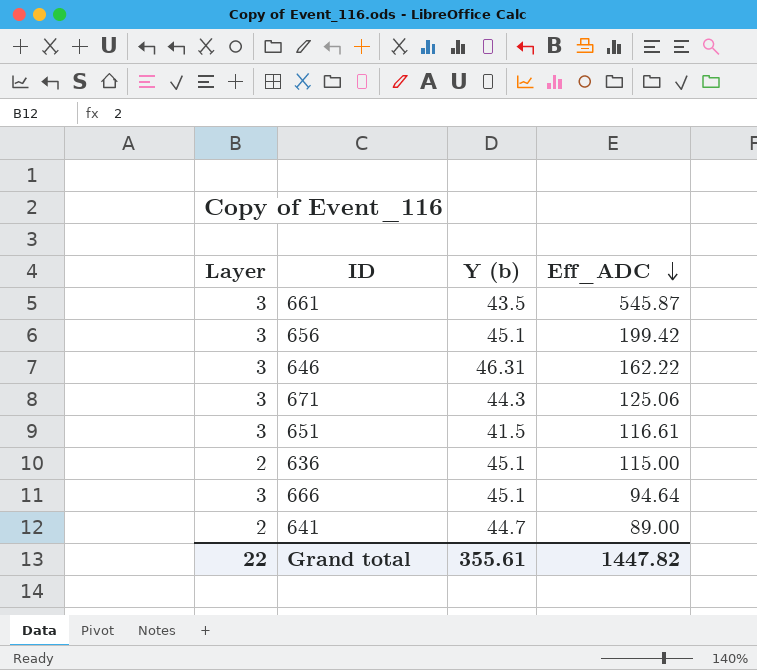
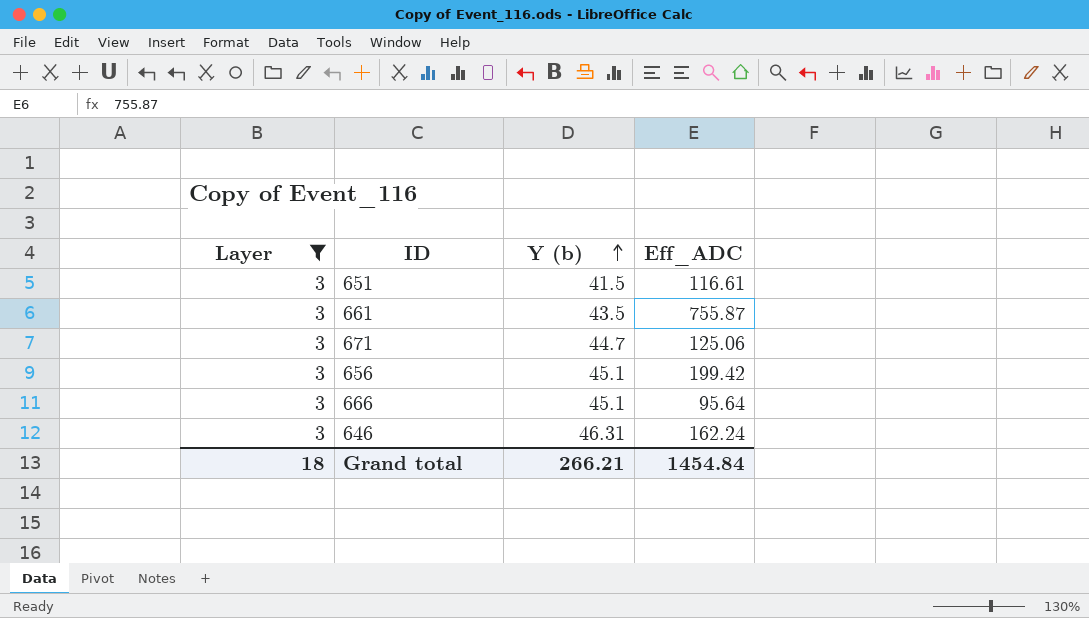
filter: none -> Layer = 3
row order: Eff_ADC descending -> Y (b) ascending
661 | Eff_ADC: 545.87 -> 755.87
671 | Y (b): 44.3 -> 44.7
666 | Eff_ADC: 94.64 -> 95.64
646 | Eff_ADC: 162.22 -> 162.24
Grand total | Layer: 22 -> 18
Grand total | Y (b): 355.61 -> 266.21
Grand total | Eff_ADC: 1447.82 -> 1454.84

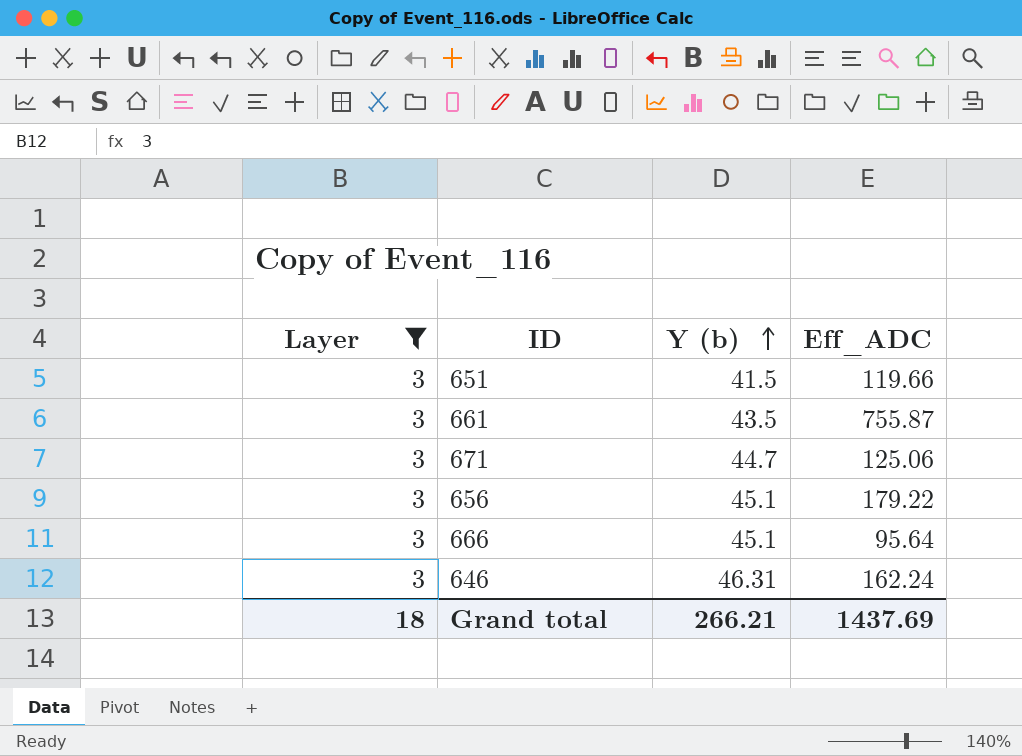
651 | Eff_ADC: 116.61 -> 119.66
656 | Eff_ADC: 199.42 -> 179.22
Grand total | Eff_ADC: 1454.84 -> 1437.69

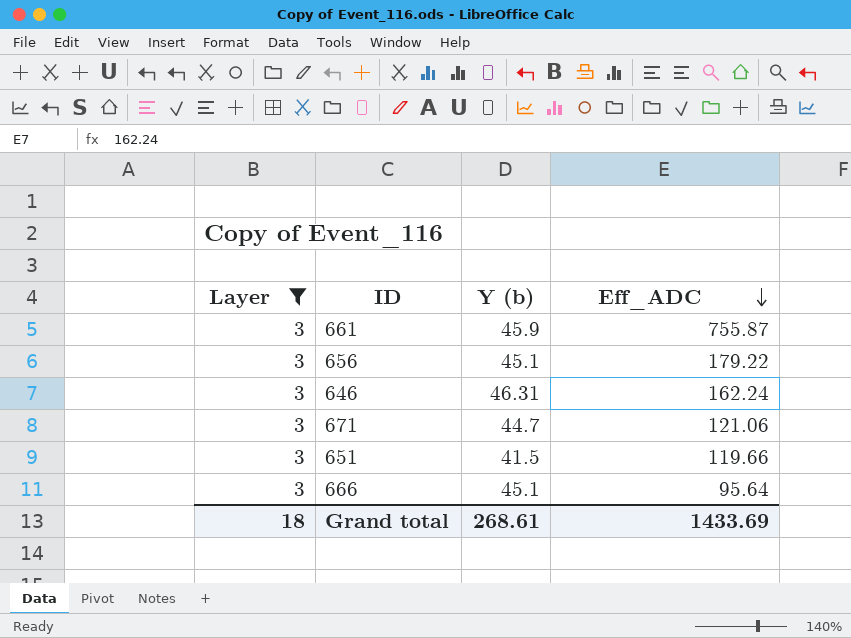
row order: Y (b) ascending -> Eff_ADC descending
661 | Y (b): 43.5 -> 45.9
671 | Eff_ADC: 125.06 -> 121.06
Grand total | Y (b): 266.21 -> 268.61
Grand total | Eff_ADC: 1437.69 -> 1433.69

